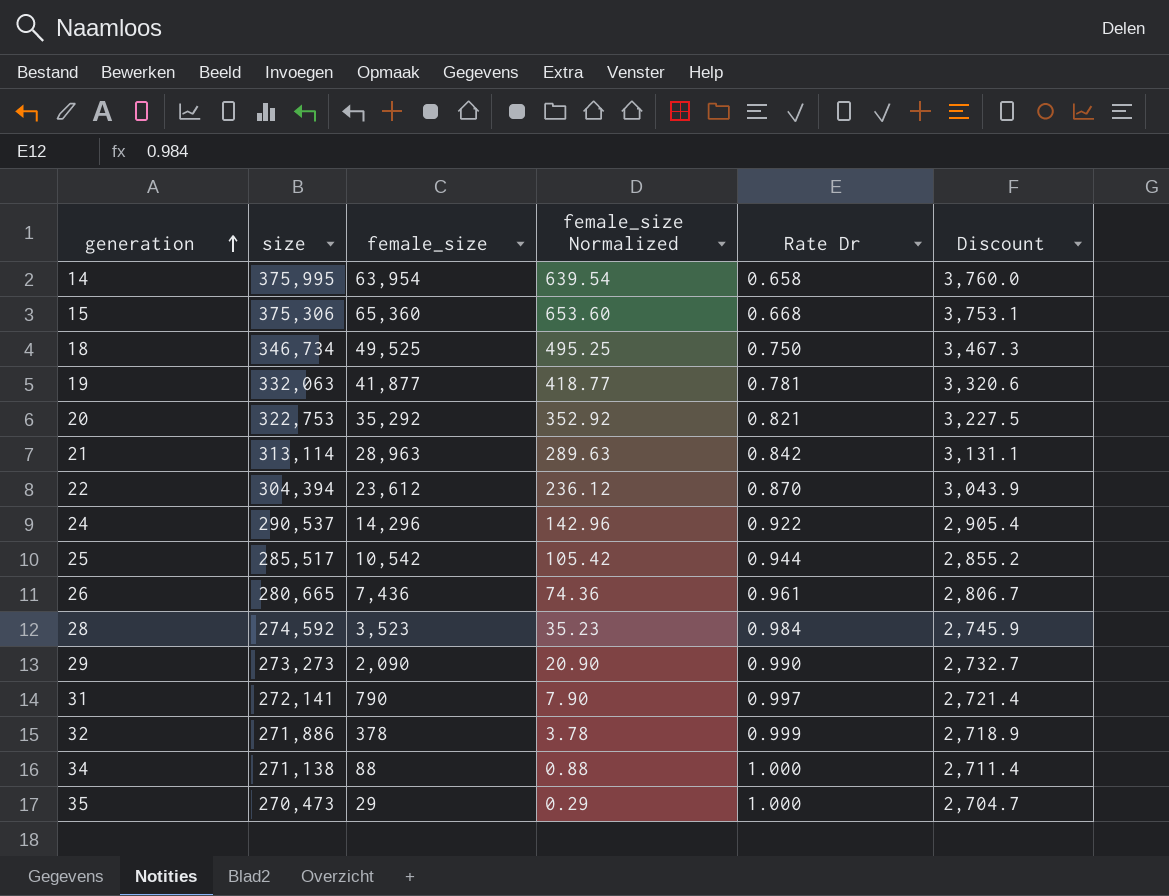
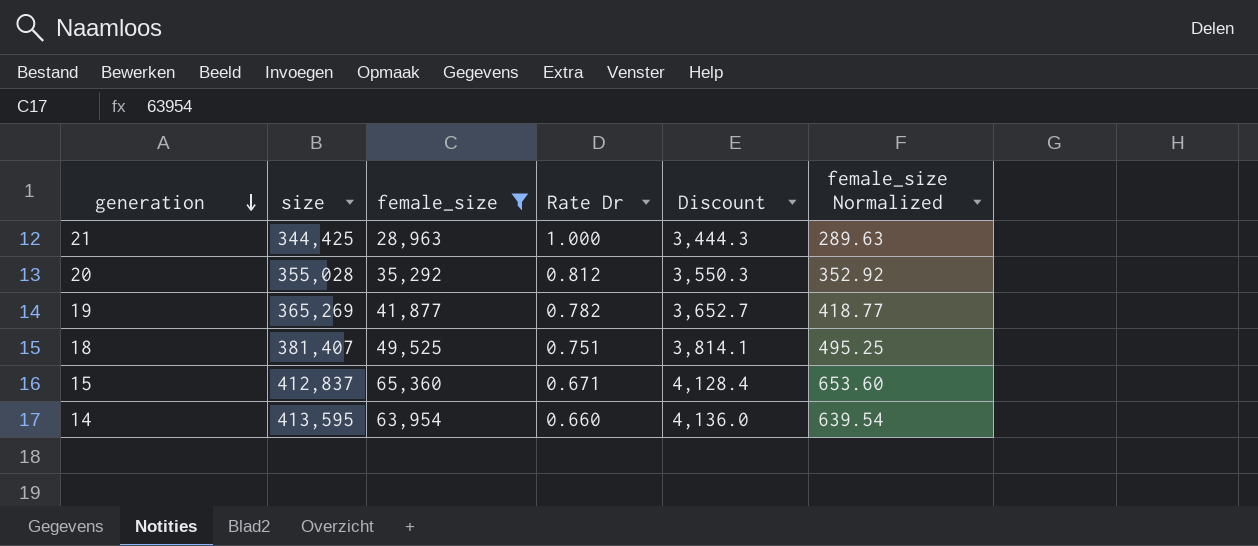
filter: none -> female_size >= 28,963
row order: generation ascending -> generation descending
column female_size Normalized | position: 4 -> 6
21 | size: 313,114 -> 344,425
21 | Rate Dr: 0.842 -> 1.000
21 | Discount: 3,131.1 -> 3,444.3
20 | size: 322,753 -> 355,028
20 | Rate Dr: 0.821 -> 0.812
20 | Discount: 3,227.5 -> 3,550.3
19 | size: 332,063 -> 365,269
19 | Rate Dr: 0.781 -> 0.782
19 | Discount: 3,320.6 -> 3,652.7
18 | size: 346,734 -> 381,407
18 | Rate Dr: 0.750 -> 0.751
18 | Discount: 3,467.3 -> 3,814.1
15 | size: 375,306 -> 412,837
15 | Rate Dr: 0.668 -> 0.671
15 | Discount: 3,753.1 -> 4,128.4
14 | size: 375,995 -> 413,595
14 | Rate Dr: 0.658 -> 0.660
14 | Discount: 3,760.0 -> 4,136.0

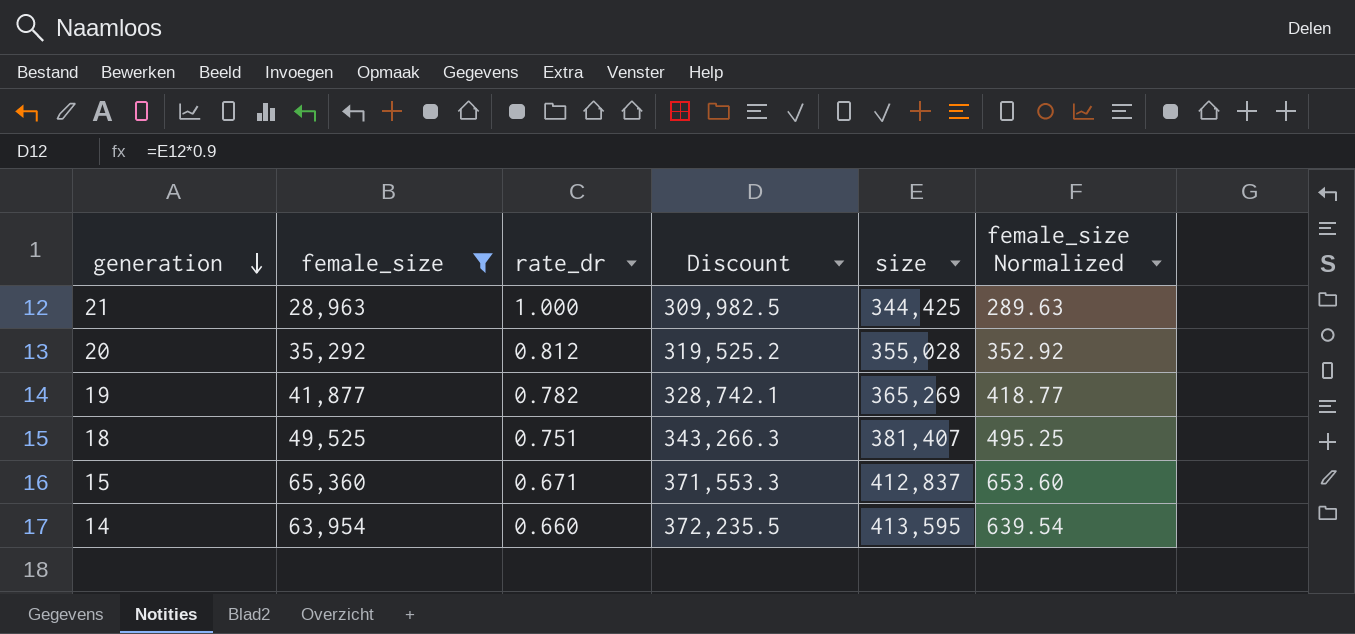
column name: Rate Dr -> rate_dr
column Discount | formula: [size] * 0.01 -> [size] * 0.9
column size | position: 2 -> 5

